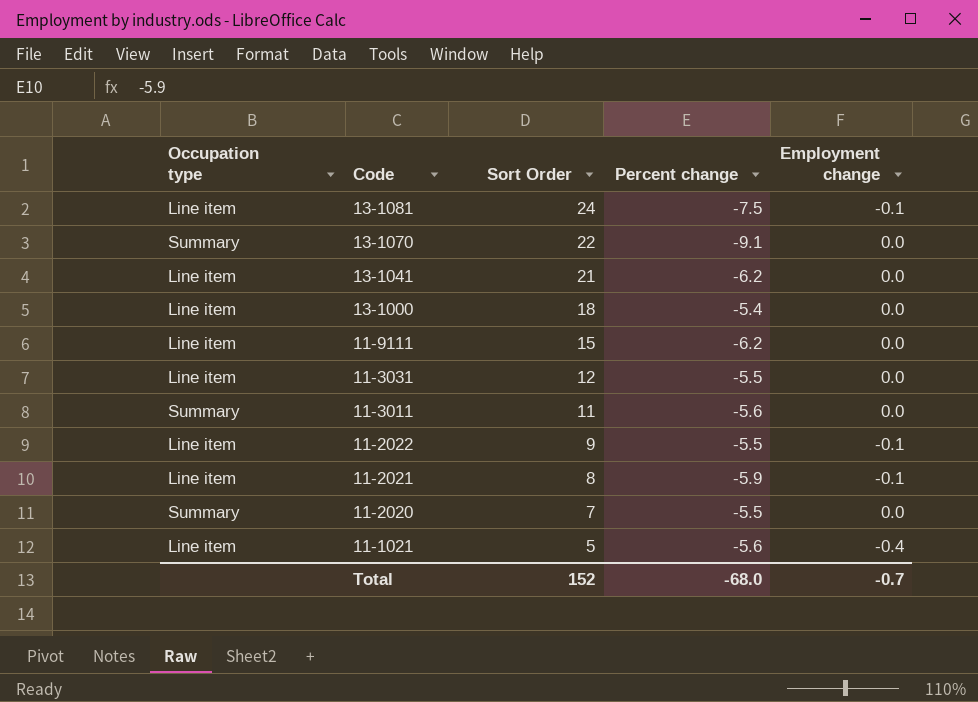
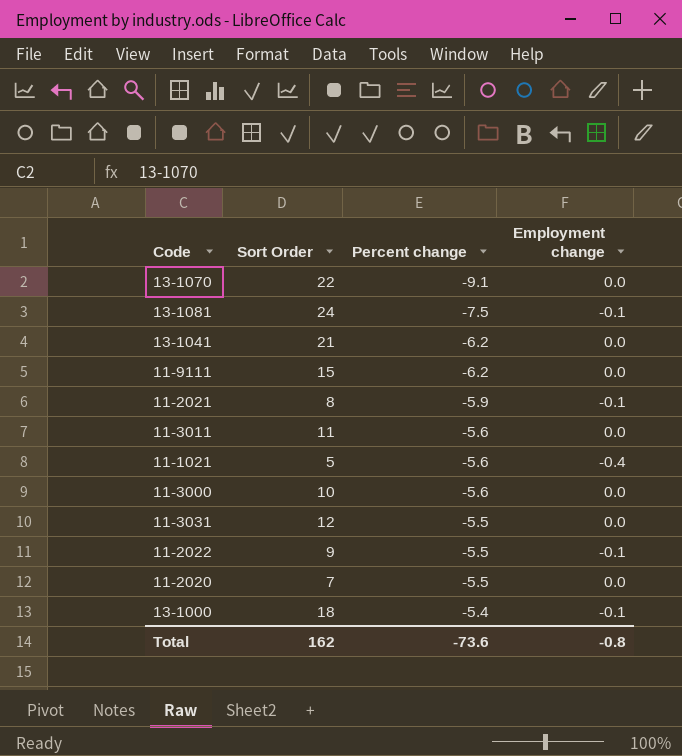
row order: Code descending -> Percent change ascending
column Occupation type | position: 1 -> none
row 11-3000: none -> 10 | -5.6 | 0.0
13-1000 | Employment change: 0.0 -> -0.1
Total | Sort Order: 152 -> 162
Total | Percent change: -68.0 -> -73.6
Total | Employment change: -0.7 -> -0.8

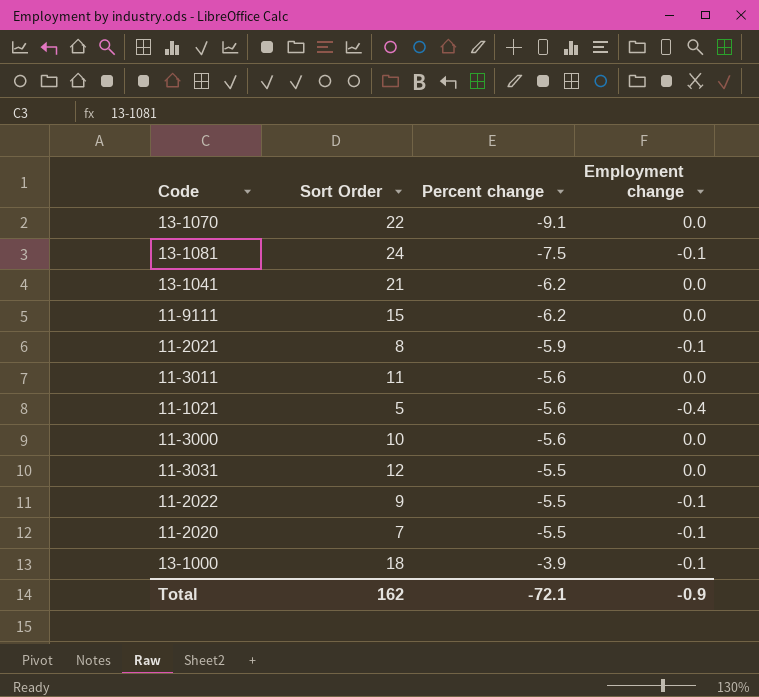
11-2020 | Employment change: 0.0 -> -0.1
13-1000 | Percent change: -5.4 -> -3.9
Total | Percent change: -73.6 -> -72.1
Total | Employment change: -0.8 -> -0.9

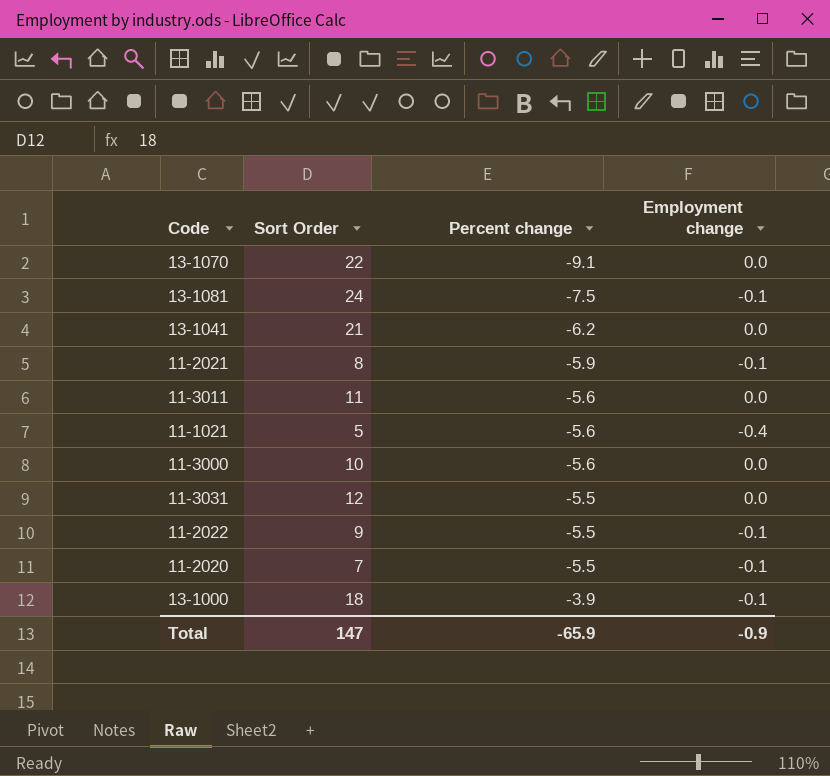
row 11-9111: 15 | -6.2 | 0.0 -> none
Total | Sort Order: 162 -> 147
Total | Percent change: -72.1 -> -65.9

